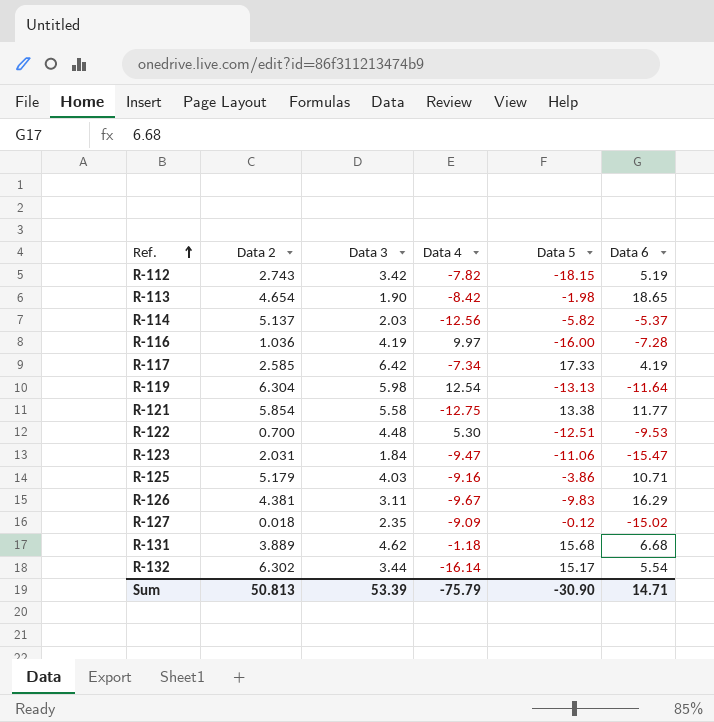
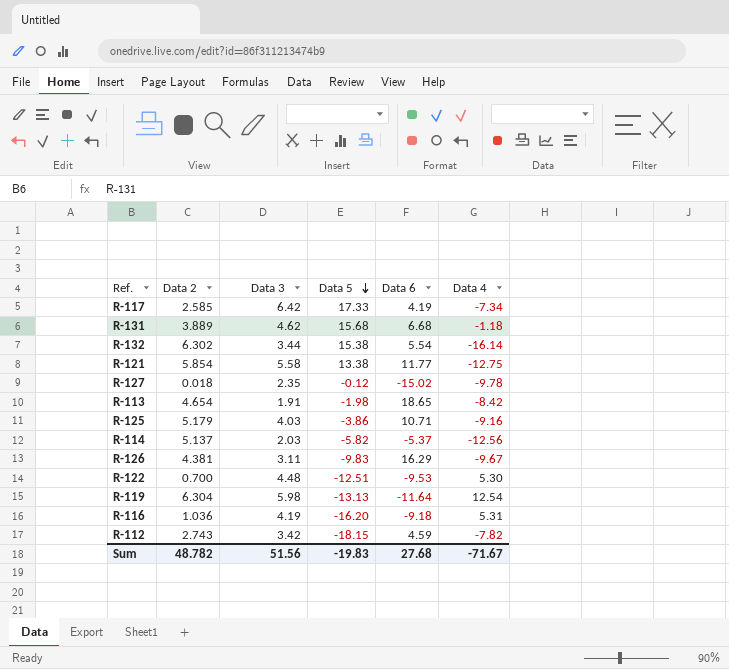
row order: Ref. ascending -> Data 5 descending
column Data 4 | position: 4 -> 6
row R-123: 2.031 | 1.84 | -9.47 | -11.06 | -15.47 -> none
R-132 | Data 5: 15.17 -> 15.38
R-127 | Data 4: -9.09 -> -9.78
R-113 | Data 3: 1.90 -> 1.91
R-116 | Data 5: -16.00 -> -16.20
R-116 | Data 6: -7.28 -> -9.18
R-116 | Data 4: 9.97 -> 5.31
R-112 | Data 6: 5.19 -> 4.59
Sum | Data 2: 50.813 -> 48.782
Sum | Data 3: 53.39 -> 51.56
Sum | Data 5: -30.90 -> -19.83
Sum | Data 6: 14.71 -> 27.68
Sum | Data 4: -75.79 -> -71.67

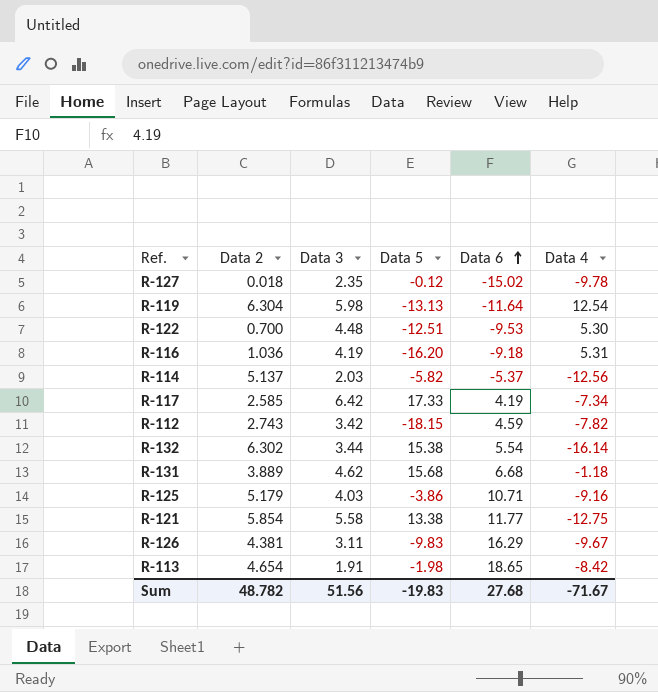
row order: Data 5 descending -> Data 6 ascending

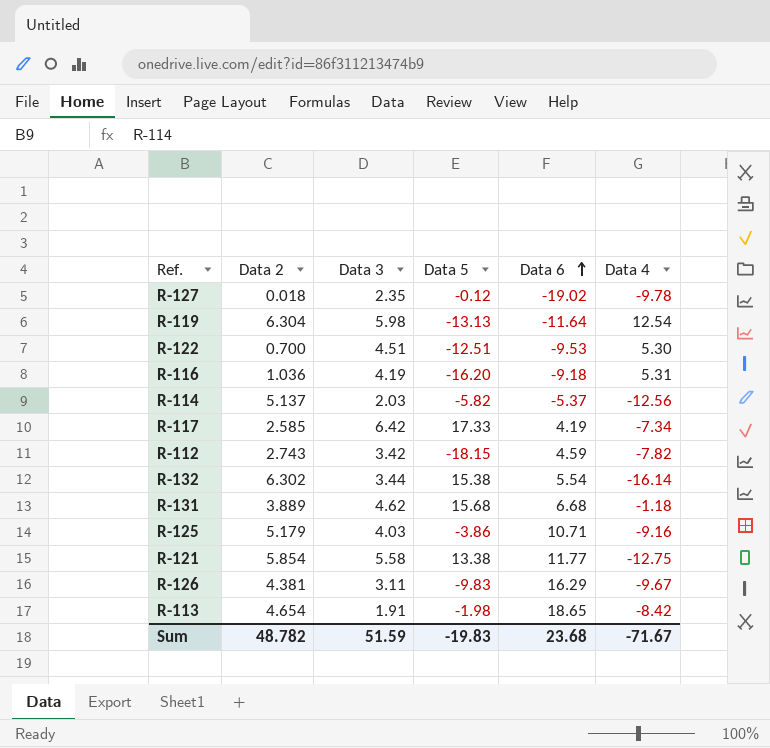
R-127 | Data 6: -15.02 -> -19.02
R-122 | Data 3: 4.48 -> 4.51
Sum | Data 3: 51.56 -> 51.59
Sum | Data 6: 27.68 -> 23.68

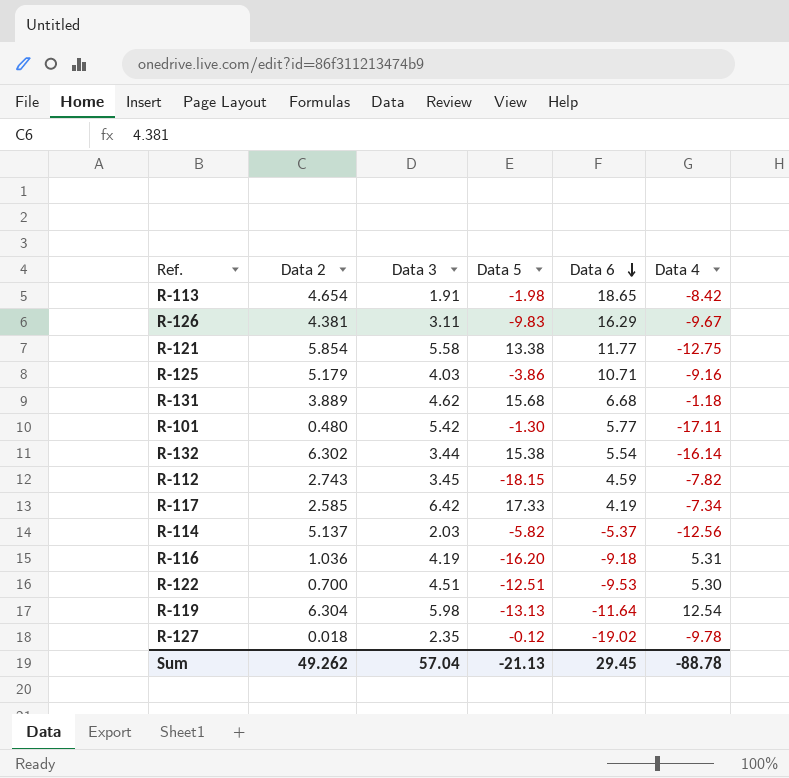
row order: Data 6 ascending -> Data 6 descending
row R-101: none -> 0.480 | 5.42 | -1.30 | 5.77 | -17.11
R-112 | Data 3: 3.42 -> 3.45
Sum | Data 2: 48.782 -> 49.262
Sum | Data 3: 51.59 -> 57.04
Sum | Data 5: -19.83 -> -21.13
Sum | Data 6: 23.68 -> 29.45
Sum | Data 4: -71.67 -> -88.78

